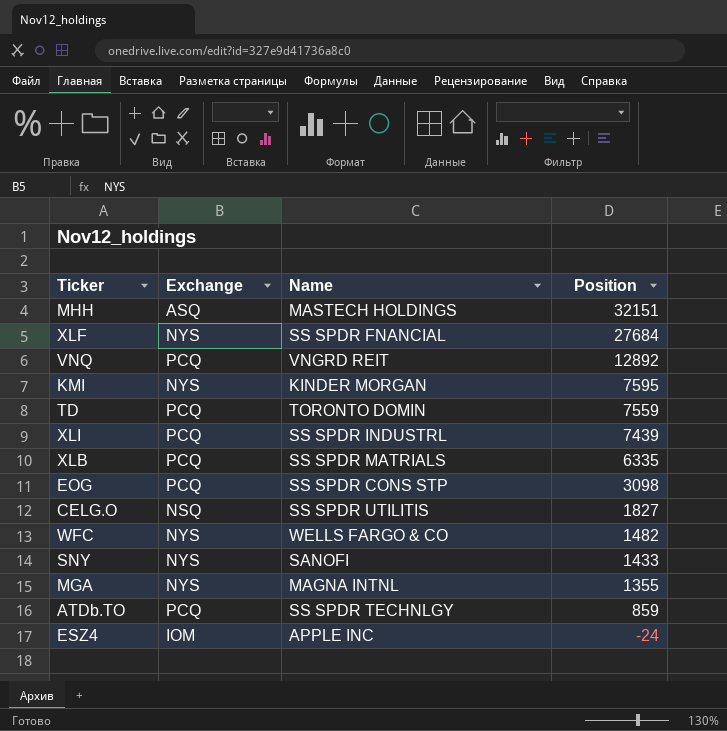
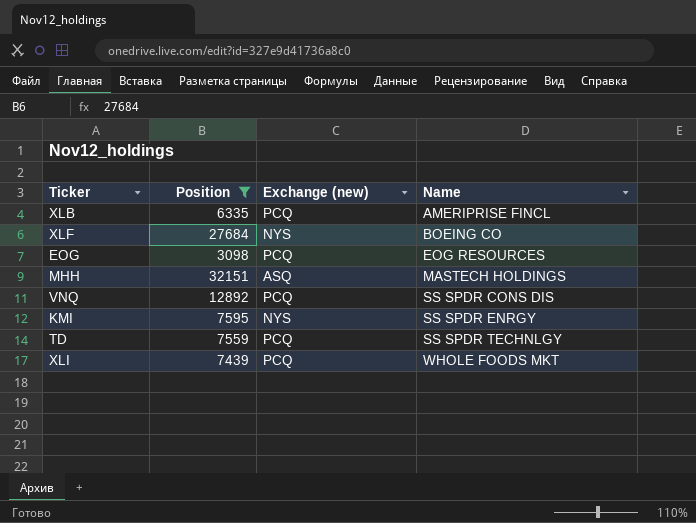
filter: none -> Position >= 3098
row order: Position descending -> Name ascending
column Position | position: 4 -> 2
column name: Exchange -> Exchange (new)
XLB | Name: SS SPDR MATRIALS -> AMERIPRISE FINCL
XLF | Name: SS SPDR FNANCIAL -> BOEING CO
EOG | Name: SS SPDR CONS STP -> EOG RESOURCES
VNQ | Name: VNGRD REIT -> SS SPDR CONS DIS
KMI | Name: KINDER MORGAN -> SS SPDR ENRGY
TD | Name: TORONTO DOMIN -> SS SPDR TECHNLGY
XLI | Name: SS SPDR INDUSTRL -> WHOLE FOODS MKT

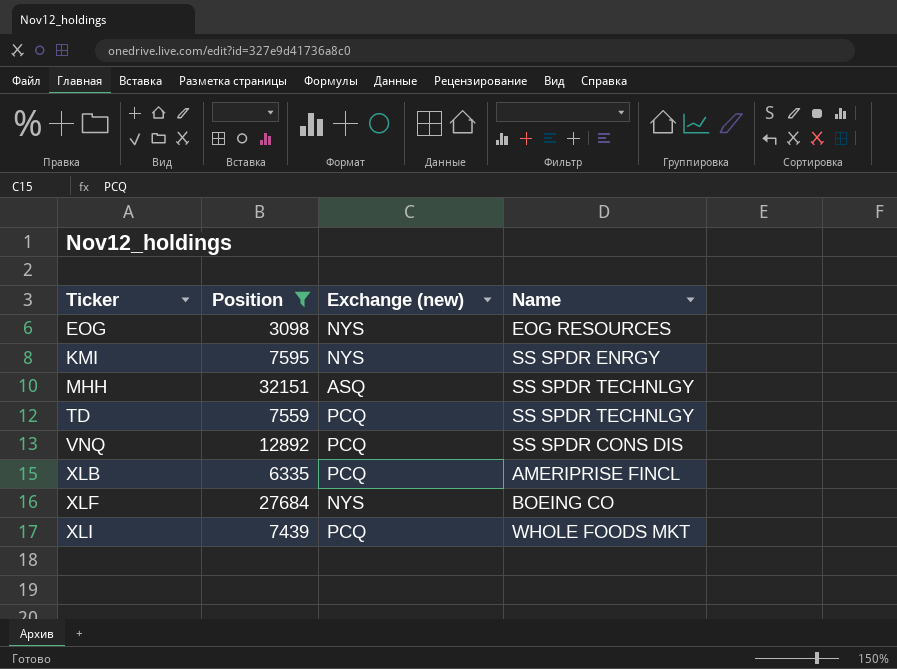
row order: Name ascending -> Ticker ascending
EOG | Exchange (new): PCQ -> NYS
MHH | Name: MASTECH HOLDINGS -> SS SPDR TECHNLGY

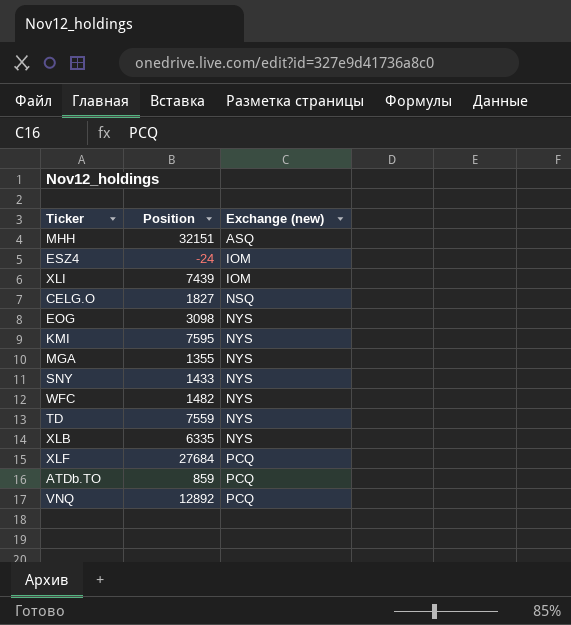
filter: Position >= 3098 -> none
row order: Ticker ascending -> Exchange (new) ascending
column Name | position: 4 -> none
XLI | Exchange (new): PCQ -> IOM
TD | Exchange (new): PCQ -> NYS
XLB | Exchange (new): PCQ -> NYS
XLF | Exchange (new): NYS -> PCQ

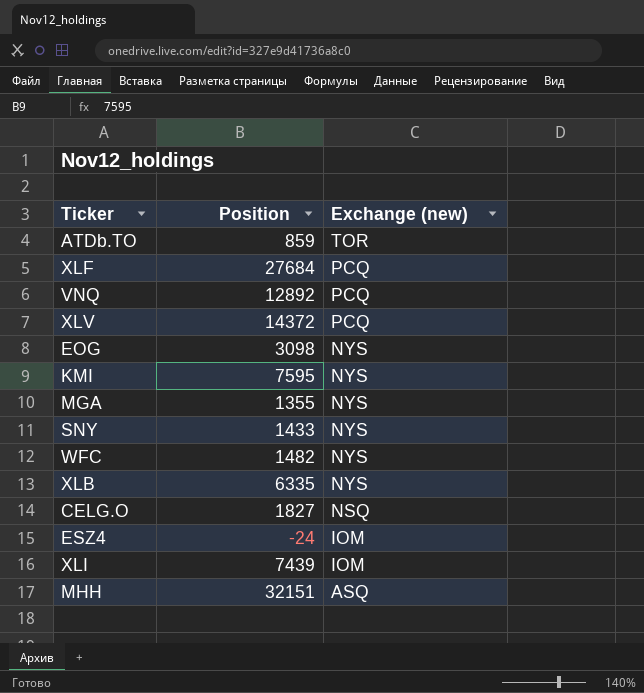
row order: Exchange (new) ascending -> Exchange (new) descending
row TD: 7559 | NYS -> none
ATDb.TO | Exchange (new): PCQ -> TOR
row XLV: none -> 14372 | PCQ

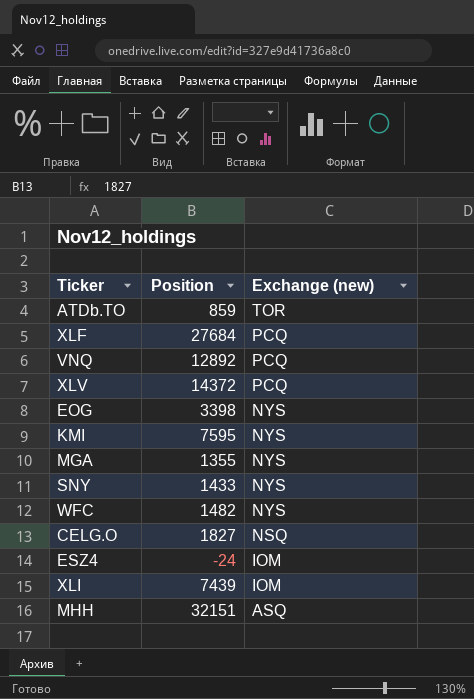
row XLB: 6335 | NYS -> none
EOG | Position: 3098 -> 3398

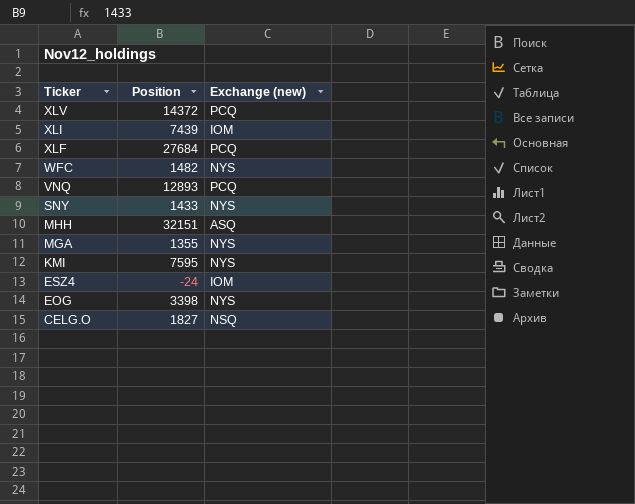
row order: Exchange (new) descending -> Ticker descending
row ATDb.TO: 859 | TOR -> none
VNQ | Position: 12892 -> 12893

